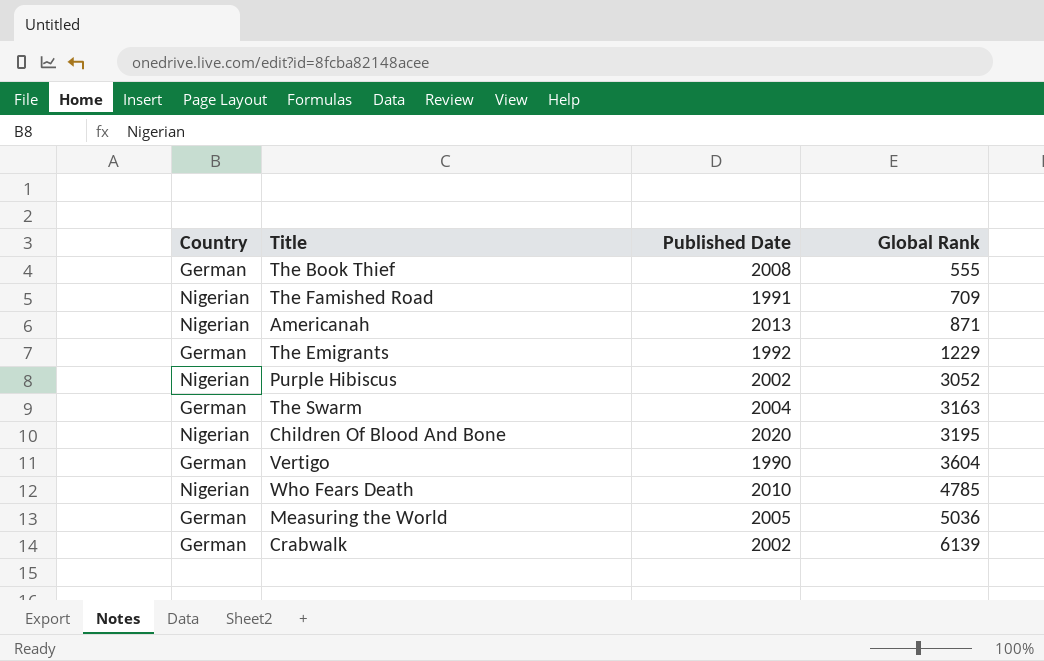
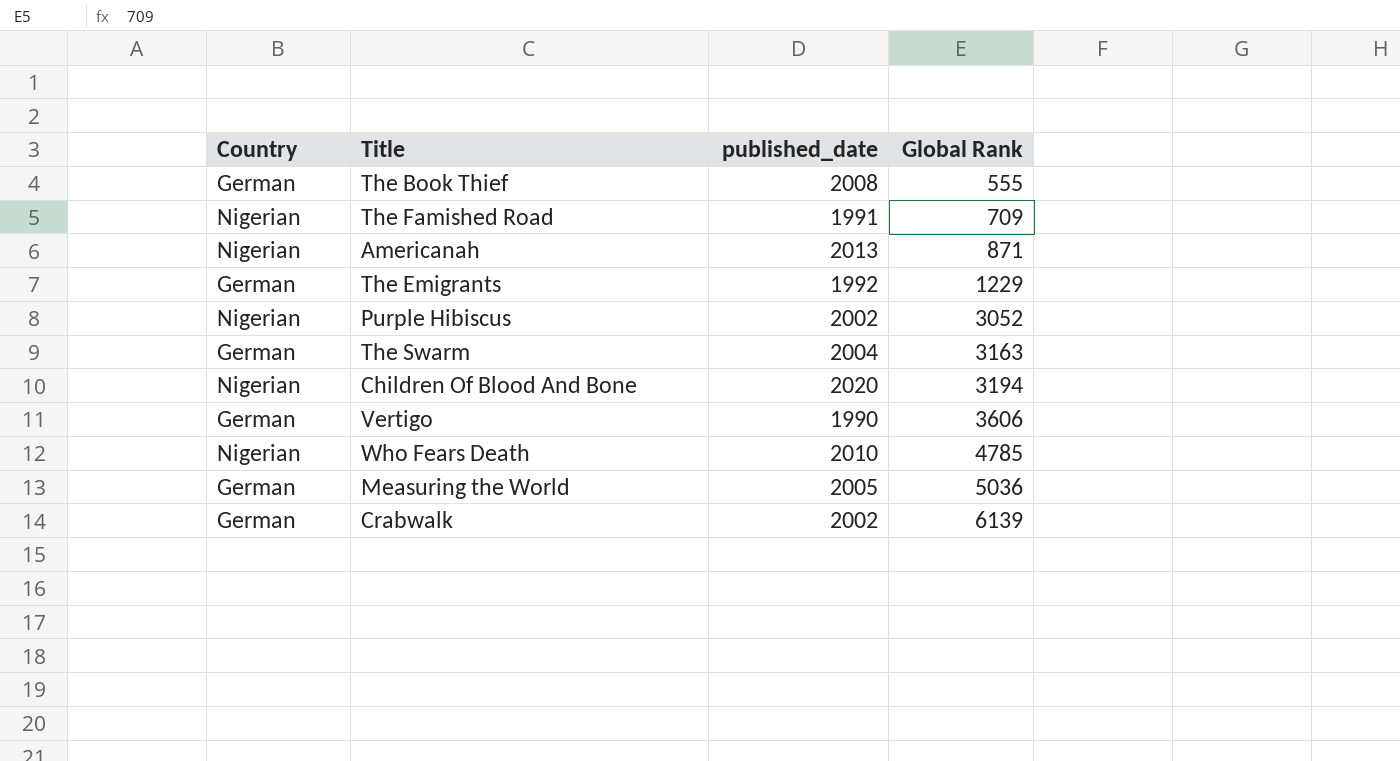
column name: Published Date -> published_date
Children Of Blood And Bone | Global Rank: 3195 -> 3194
Vertigo | Global Rank: 3604 -> 3606

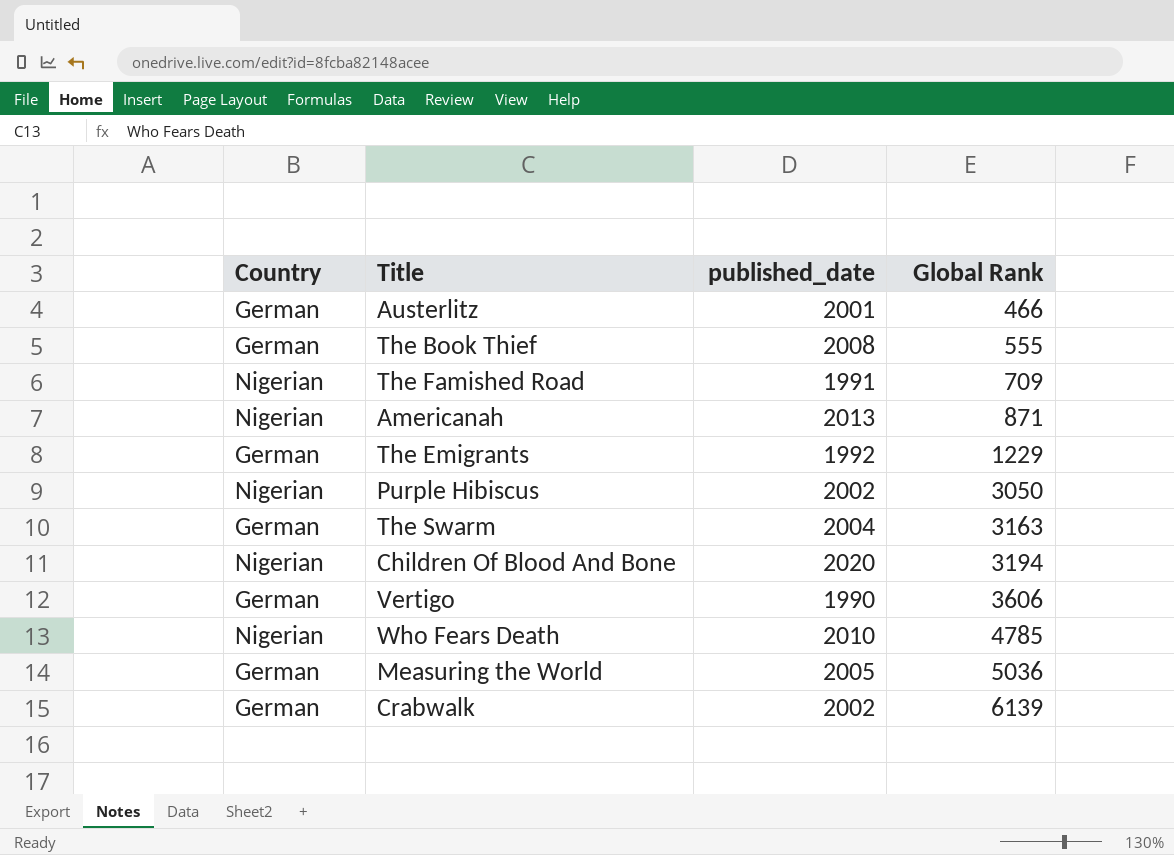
row Austerlitz: none -> German | 2001 | 466
Purple Hibiscus | Global Rank: 3052 -> 3050

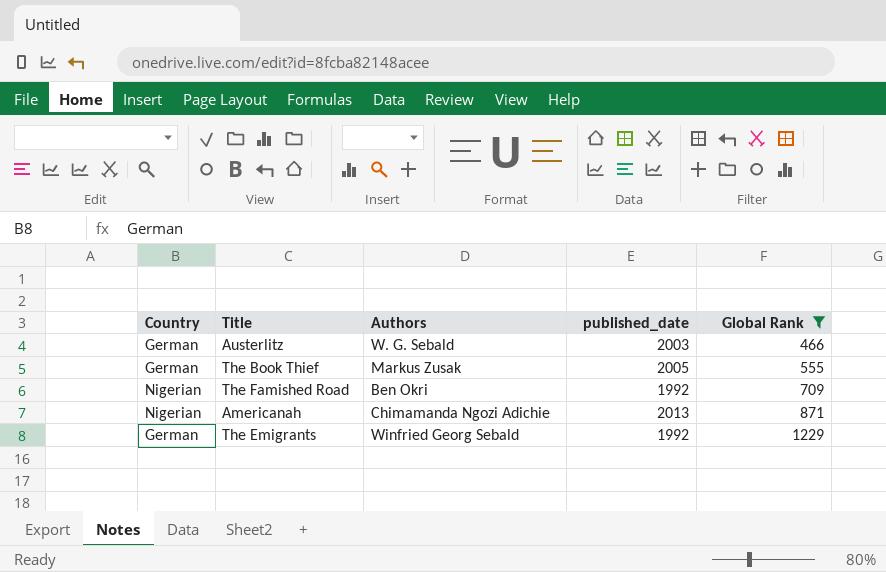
filter: none -> Global Rank <= 1229
column Authors | position: none -> 3
Austerlitz | published_date: 2001 -> 2003
The Book Thief | published_date: 2008 -> 2005
The Famished Road | published_date: 1991 -> 1992

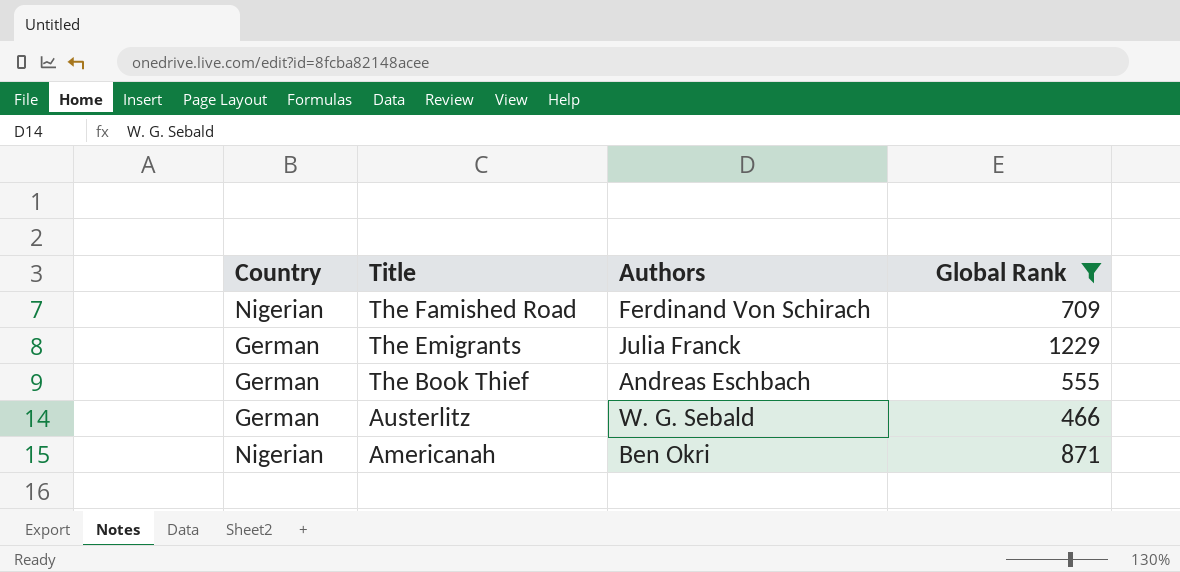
row order: Global Rank ascending -> Title descending
column published_date | position: 4 -> none
The Famished Road | Authors: Ben Okri -> Ferdinand Von Schirach
The Emigrants | Authors: Winfried Georg Sebald -> Julia Franck
The Book Thief | Authors: Markus Zusak -> Andreas Eschbach
Americanah | Authors: Chimamanda Ngozi Adichie -> Ben Okri

